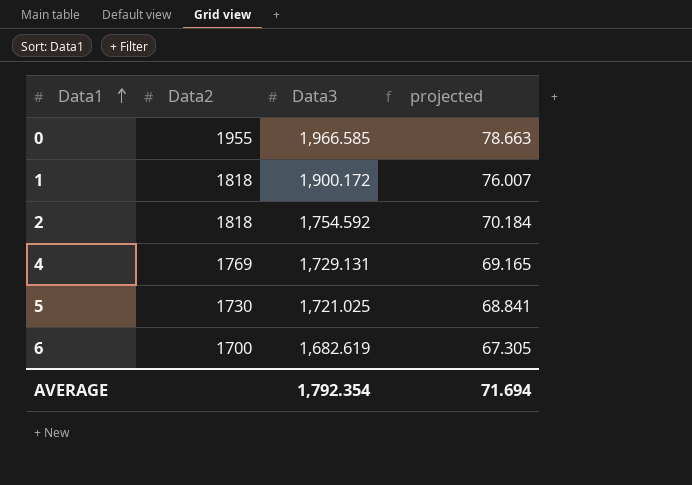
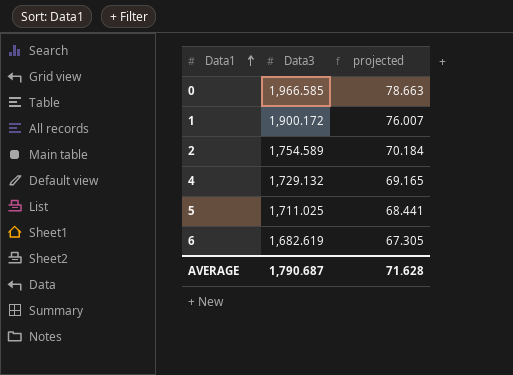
column Data2 | position: 2 -> none
2 | Data3: 1,754.592 -> 1,754.589
4 | Data3: 1,729.131 -> 1,729.132
5 | Data3: 1,721.025 -> 1,711.025
5 | projected: 68.841 -> 68.441
AVERAGE | Data3: 1,792.354 -> 1,790.687
AVERAGE | projected: 71.694 -> 71.628

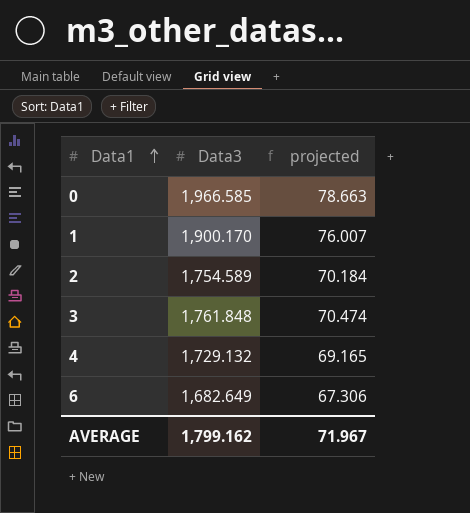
row 5: 1,711.025 | 68.441 -> none
1 | Data3: 1,900.172 -> 1,900.170
row 3: none -> 1,761.848 | 70.474
6 | Data3: 1,682.619 -> 1,682.649
6 | projected: 67.305 -> 67.306
AVERAGE | Data3: 1,790.687 -> 1,799.162
AVERAGE | projected: 71.628 -> 71.967

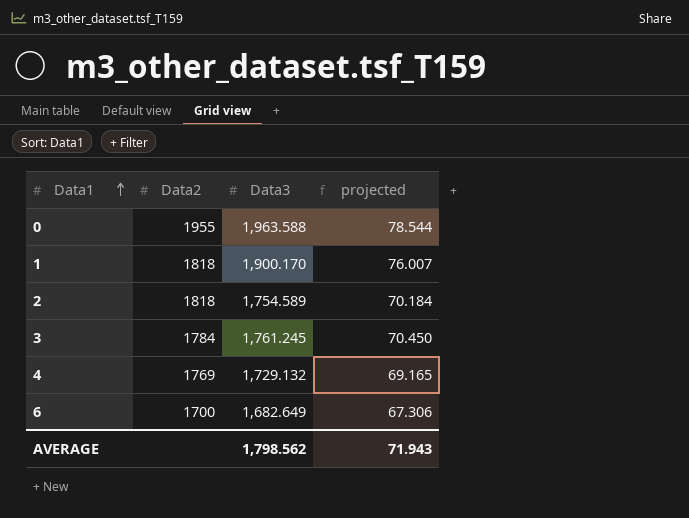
column Data2 | position: none -> 2
0 | Data3: 1,966.585 -> 1,963.588
0 | projected: 78.663 -> 78.544
3 | Data3: 1,761.848 -> 1,761.245
3 | projected: 70.474 -> 70.450
AVERAGE | Data3: 1,799.162 -> 1,798.562
AVERAGE | projected: 71.967 -> 71.943

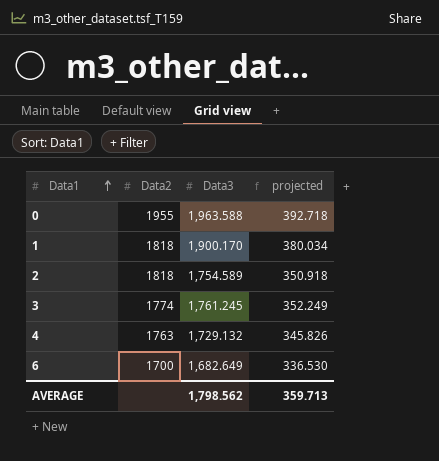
column projected | formula: [Data3] * 0.04 -> [Data3] * 0.2
3 | Data2: 1784 -> 1774
4 | Data2: 1769 -> 1763
AVERAGE | projected: 71.943 -> 359.713

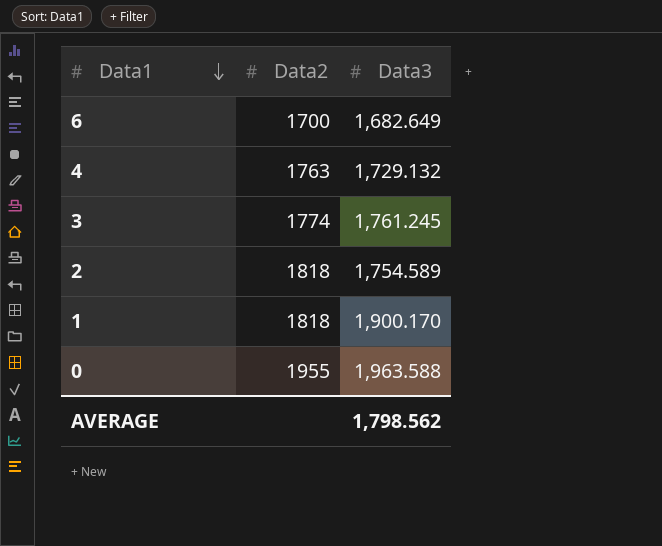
row order: Data1 ascending -> Data1 descending
column projected | formula: [Data3] * 0.2 -> none

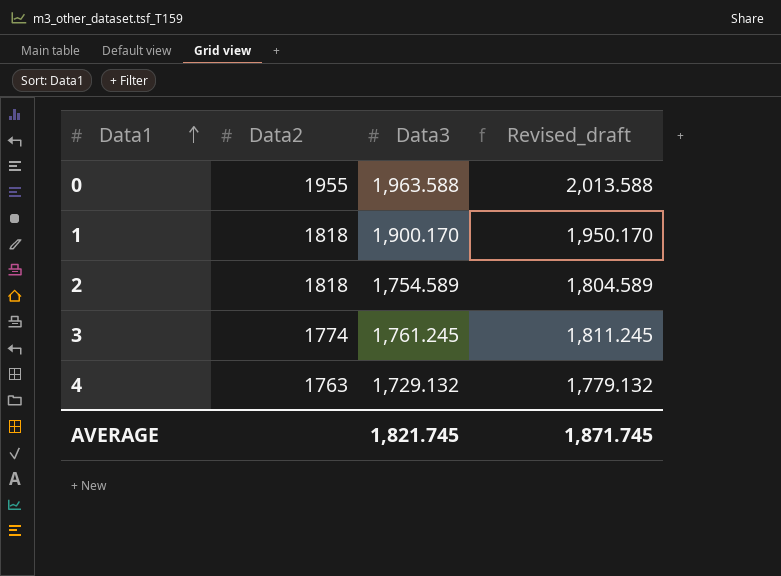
row order: Data1 descending -> Data1 ascending
column Revised_draft | formula: none -> [Data3] + 50
row 6: 1700 | 1,682.649 -> none
AVERAGE | Data3: 1,798.562 -> 1,821.745

